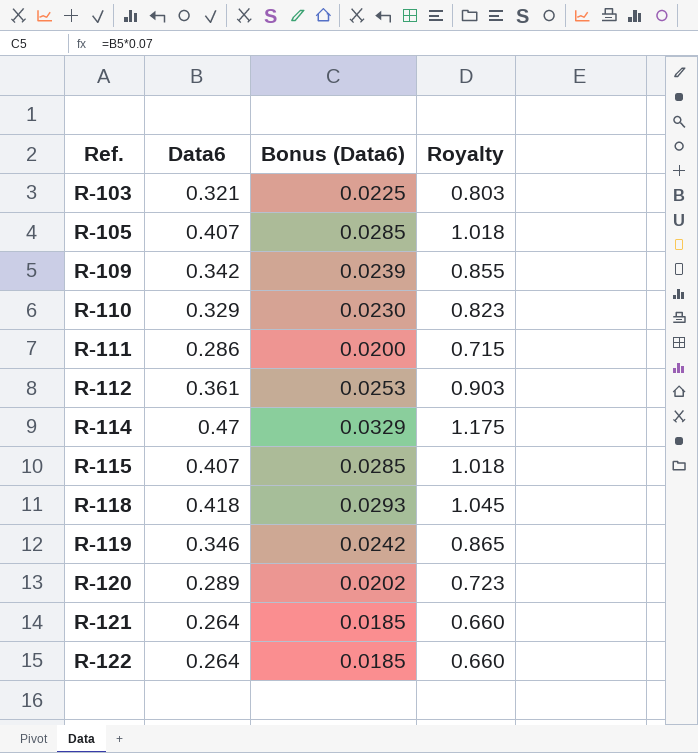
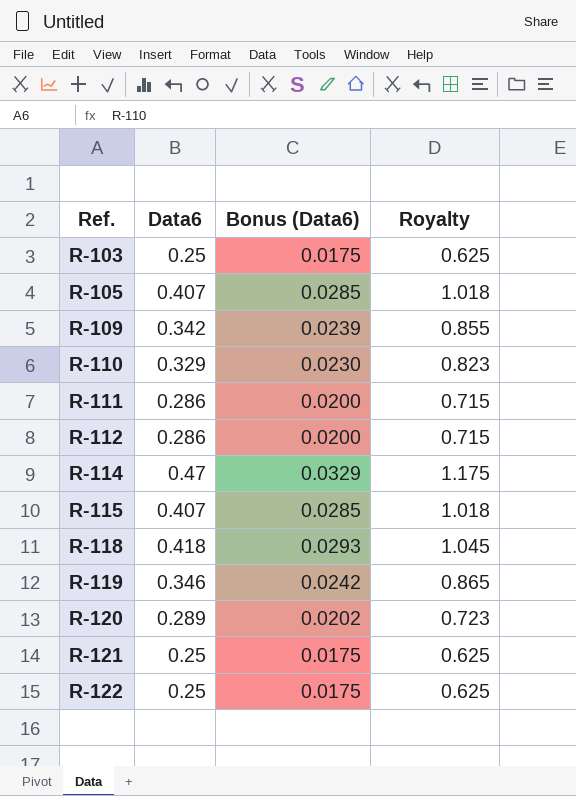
R-103 | Data6: 0.321 -> 0.25
R-103 | Bonus (Data6): 0.0225 -> 0.0175
R-103 | Royalty: 0.803 -> 0.625
R-112 | Data6: 0.361 -> 0.286
R-112 | Bonus (Data6): 0.0253 -> 0.0200
R-112 | Royalty: 0.903 -> 0.715
R-121 | Data6: 0.264 -> 0.25
R-121 | Bonus (Data6): 0.0185 -> 0.0175
R-121 | Royalty: 0.660 -> 0.625
R-122 | Data6: 0.264 -> 0.25
R-122 | Bonus (Data6): 0.0185 -> 0.0175
R-122 | Royalty: 0.660 -> 0.625

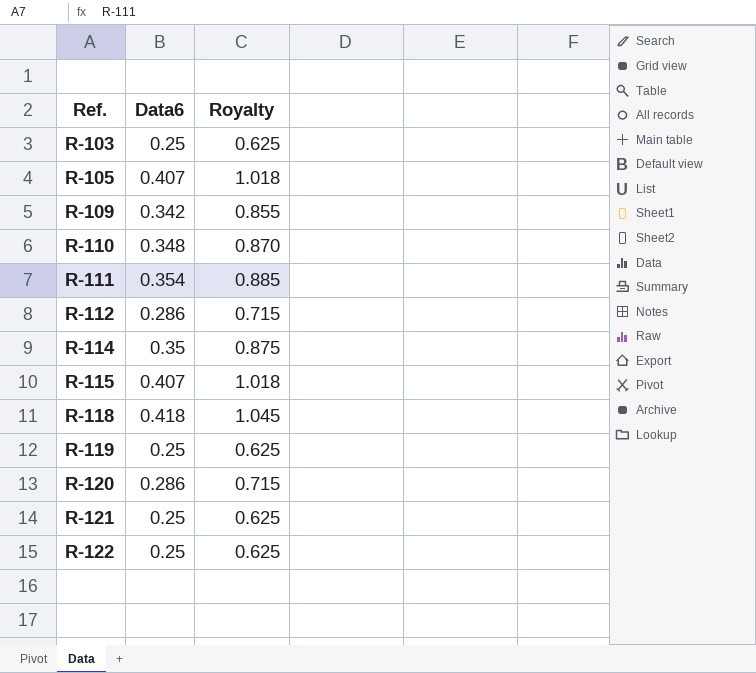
column Bonus (Data6) | formula: [Data6] * 0.07 -> none
R-110 | Data6: 0.329 -> 0.348
R-110 | Royalty: 0.823 -> 0.870
R-111 | Data6: 0.286 -> 0.354
R-111 | Royalty: 0.715 -> 0.885
R-114 | Data6: 0.47 -> 0.35
R-114 | Royalty: 1.175 -> 0.875
R-119 | Data6: 0.346 -> 0.25
R-119 | Royalty: 0.865 -> 0.625
R-120 | Data6: 0.289 -> 0.286
R-120 | Royalty: 0.723 -> 0.715

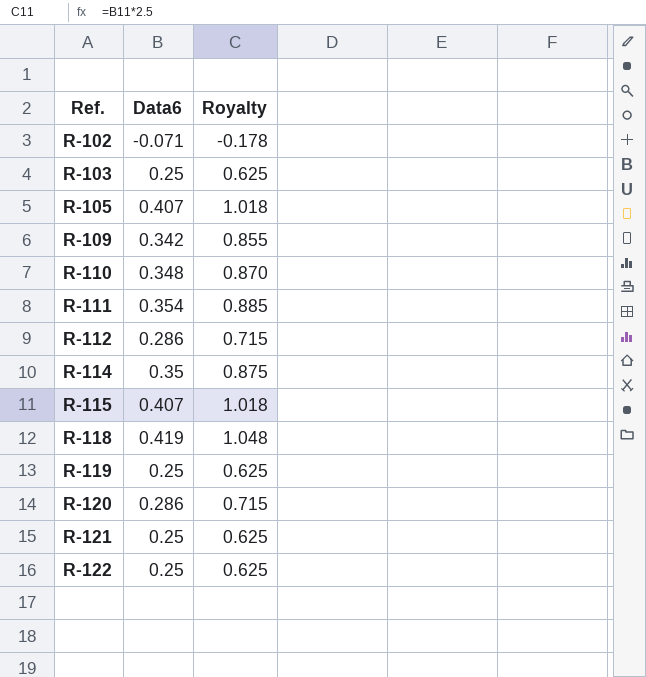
row R-102: none -> -0.071 | -0.178
R-118 | Data6: 0.418 -> 0.419
R-118 | Royalty: 1.045 -> 1.048

